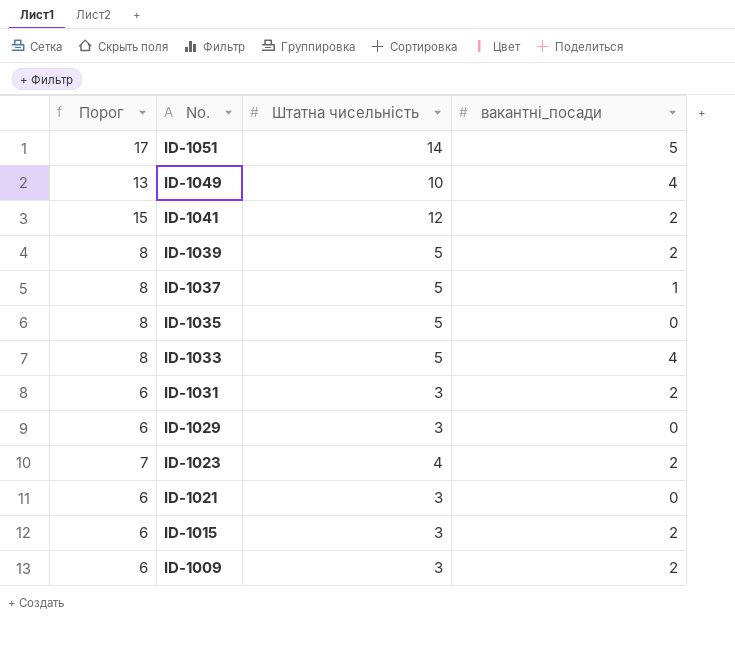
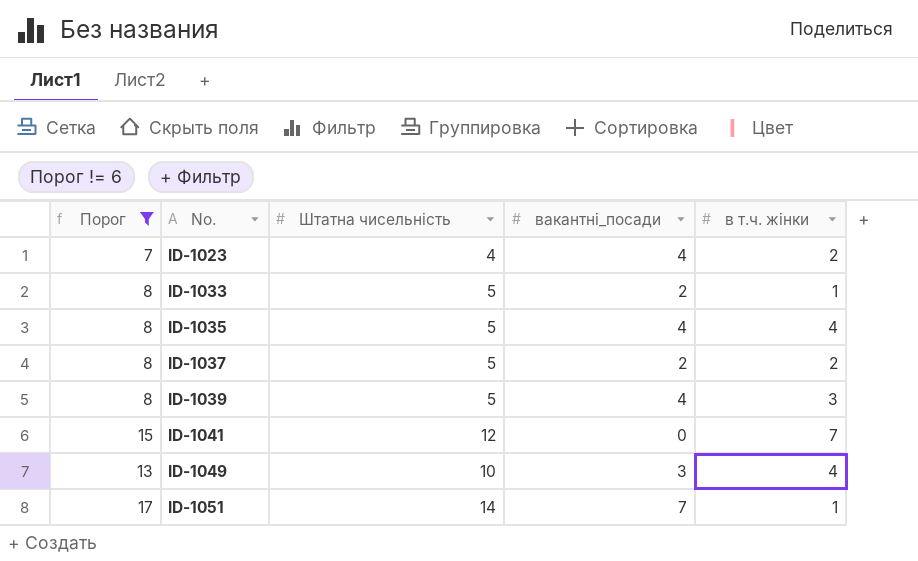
filter: none -> Порог != 6
row order: No. descending -> No. ascending
column в т.ч. жінки | position: none -> 5
ID-1023 | вакантні_посади: 2 -> 4
ID-1033 | вакантні_посади: 4 -> 2
ID-1035 | вакантні_посади: 0 -> 4
ID-1037 | вакантні_посади: 1 -> 2
ID-1039 | вакантні_посади: 2 -> 4
ID-1041 | вакантні_посади: 2 -> 0
ID-1049 | вакантні_посади: 4 -> 3
ID-1051 | вакантні_посади: 5 -> 7

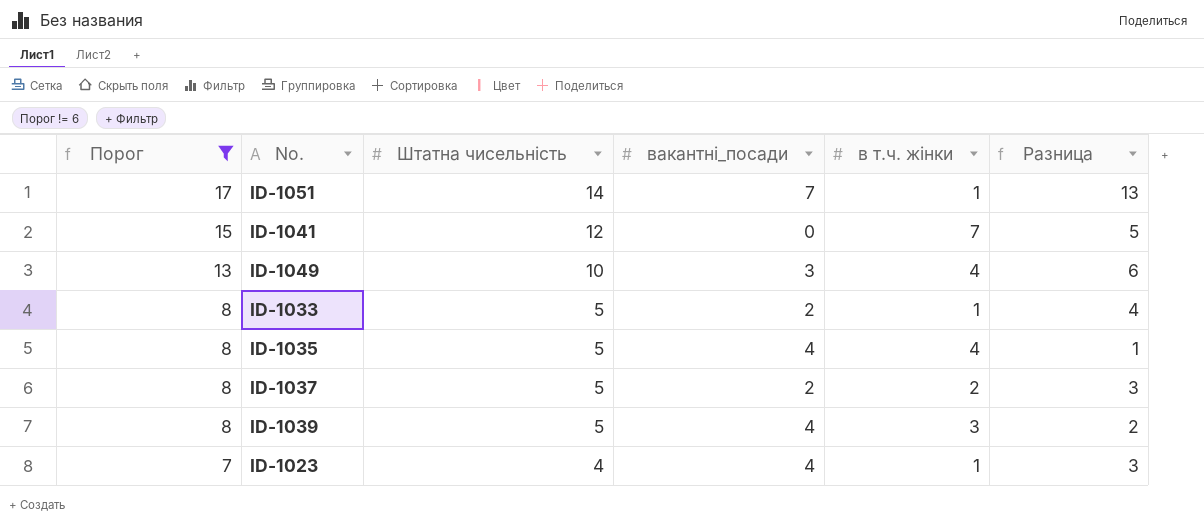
row order: No. ascending -> Порог descending
column Разница | formula: none -> [Штатна чисельність] - [в т.ч. жінки]
ID-1023 | в т.ч. жінки: 2 -> 1

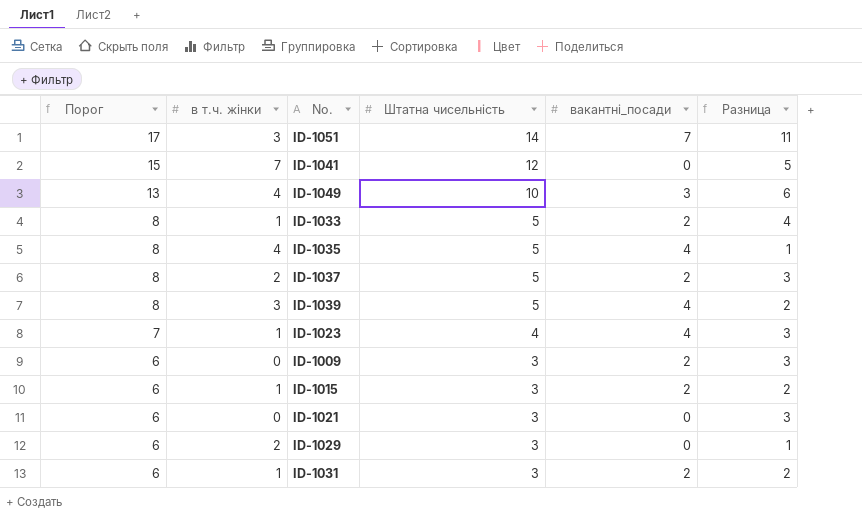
filter: Порог != 6 -> none
column в т.ч. жінки | position: 5 -> 2
ID-1051 | в т.ч. жінки: 1 -> 3
ID-1051 | Разница: 13 -> 11

